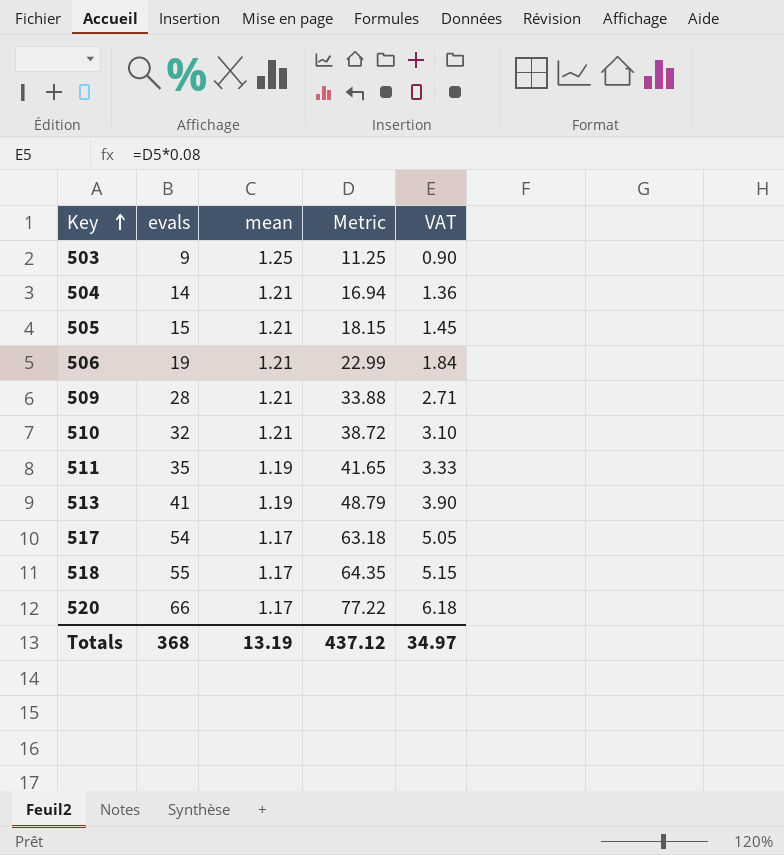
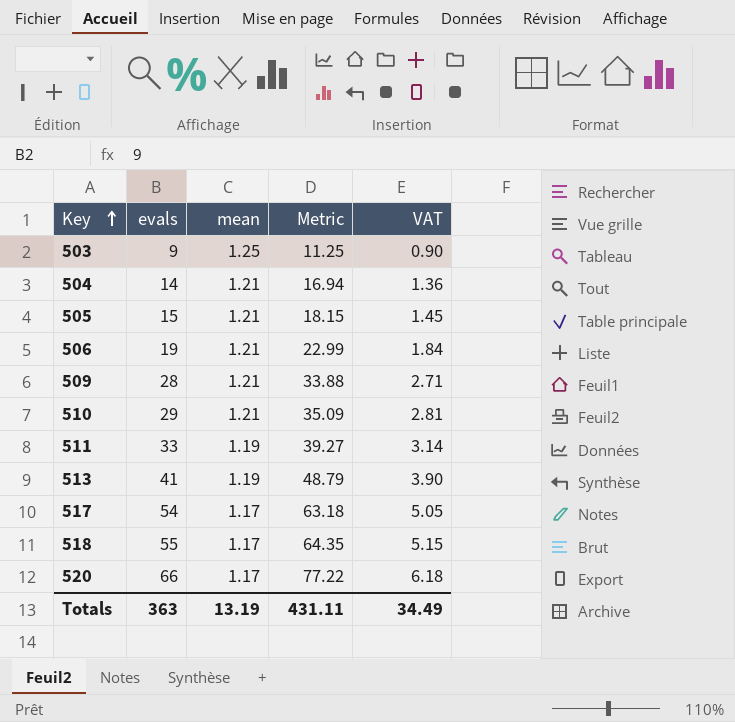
510 | evals: 32 -> 29
510 | Metric: 38.72 -> 35.09
510 | VAT: 3.10 -> 2.81
511 | evals: 35 -> 33
511 | Metric: 41.65 -> 39.27
511 | VAT: 3.33 -> 3.14
Totals | evals: 368 -> 363
Totals | Metric: 437.12 -> 431.11
Totals | VAT: 34.97 -> 34.49

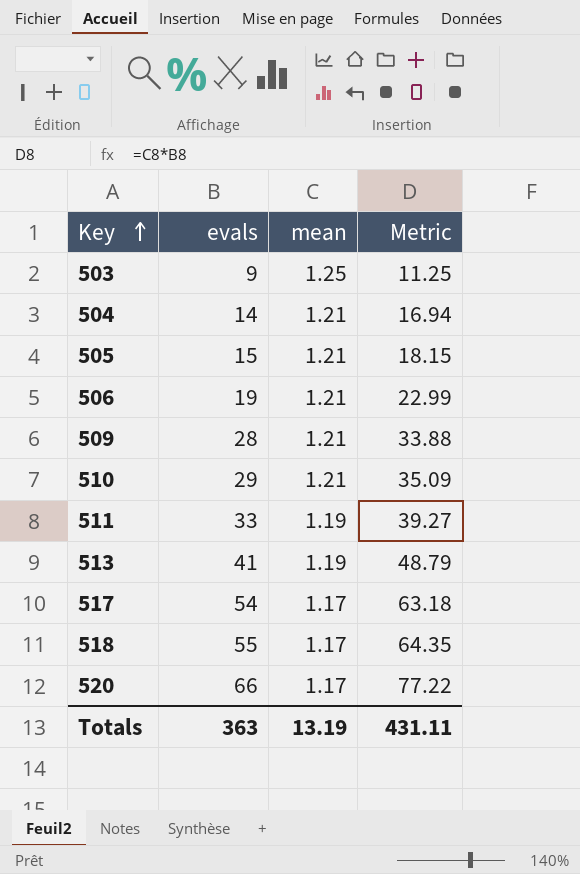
column VAT | formula: [Metric] * 0.08 -> none

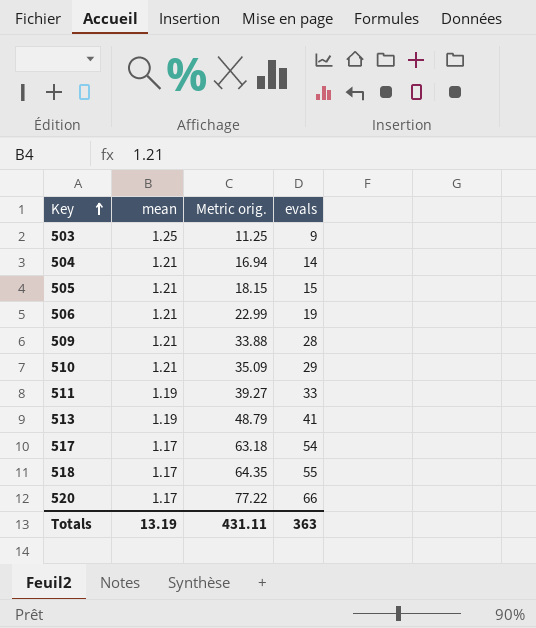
column name: Metric -> Metric orig.
column evals | position: 2 -> 4

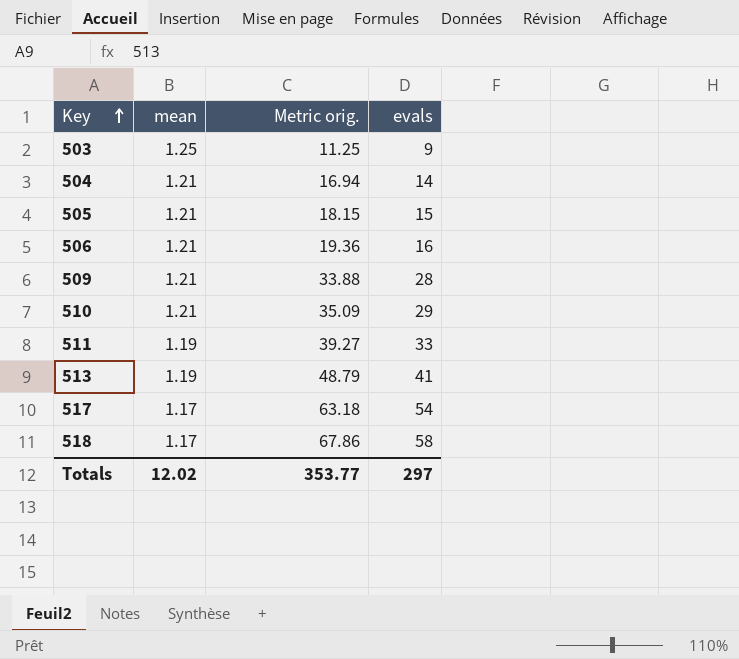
row 520: 1.17 | 77.22 | 66 -> none
506 | Metric orig.: 22.99 -> 19.36
506 | evals: 19 -> 16
518 | Metric orig.: 64.35 -> 67.86
518 | evals: 55 -> 58
Totals | mean: 13.19 -> 12.02
Totals | Metric orig.: 431.11 -> 353.77
Totals | evals: 363 -> 297

